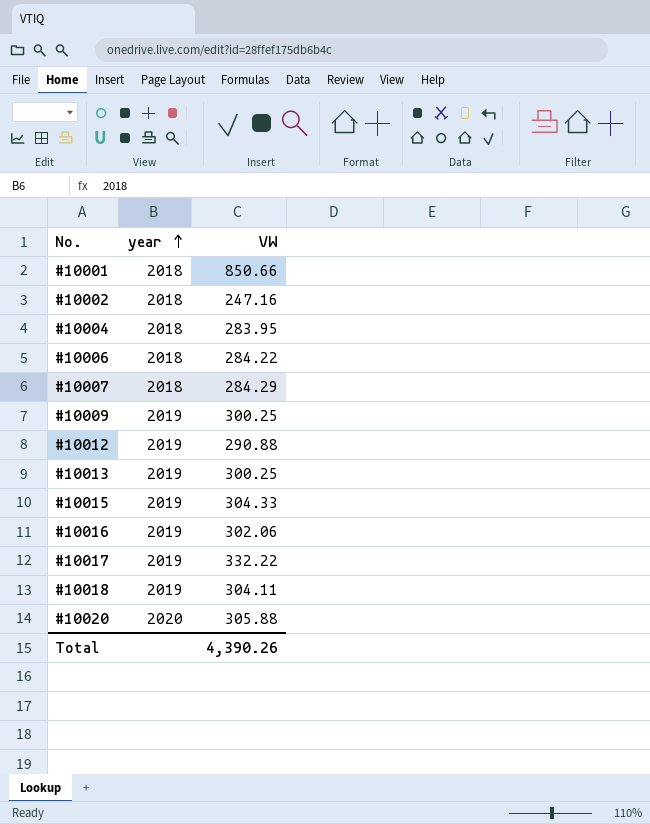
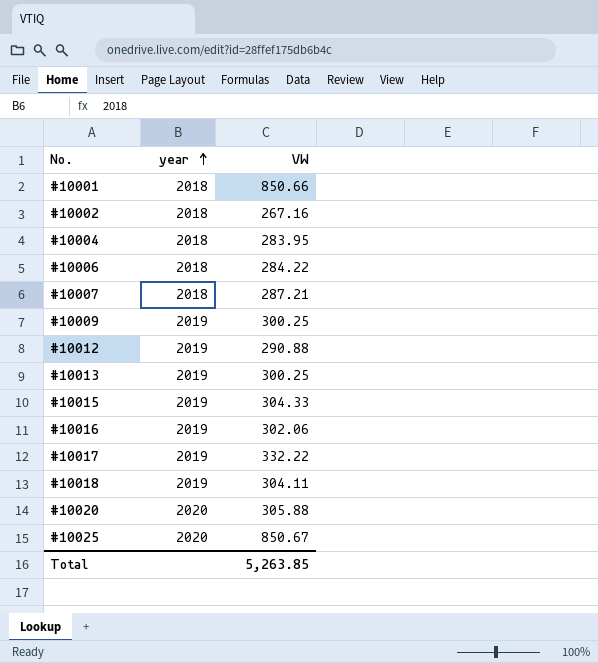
#10002 | VW: 247.16 -> 267.16
#10007 | VW: 284.29 -> 287.21
row #10025: none -> 2020 | 850.67
Total | VW: 4,390.26 -> 5,263.85

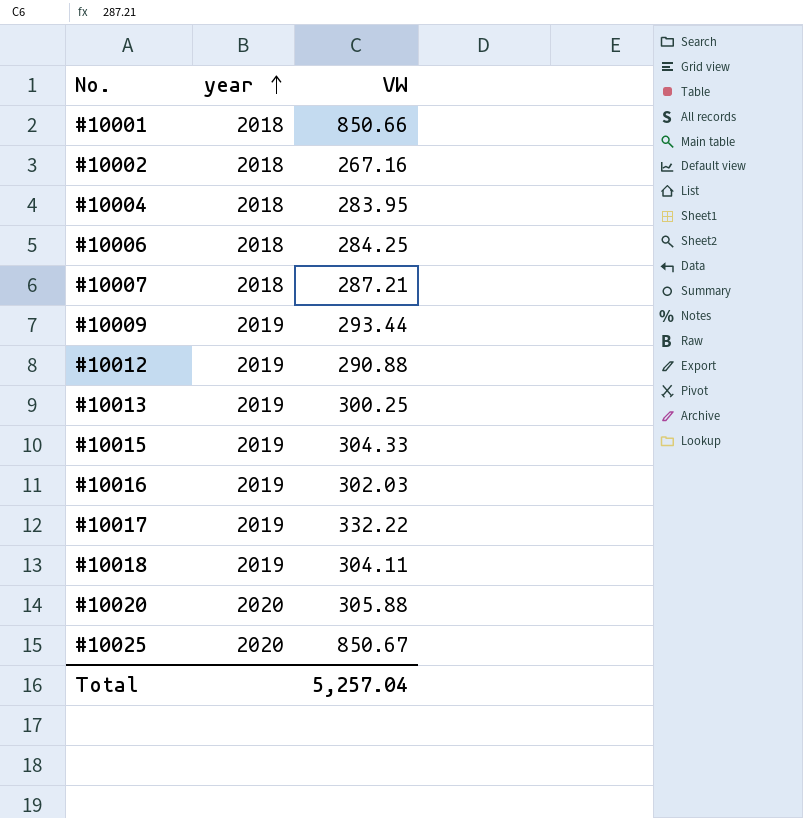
#10006 | VW: 284.22 -> 284.25
#10009 | VW: 300.25 -> 293.44
#10016 | VW: 302.06 -> 302.03
Total | VW: 5,263.85 -> 5,257.04

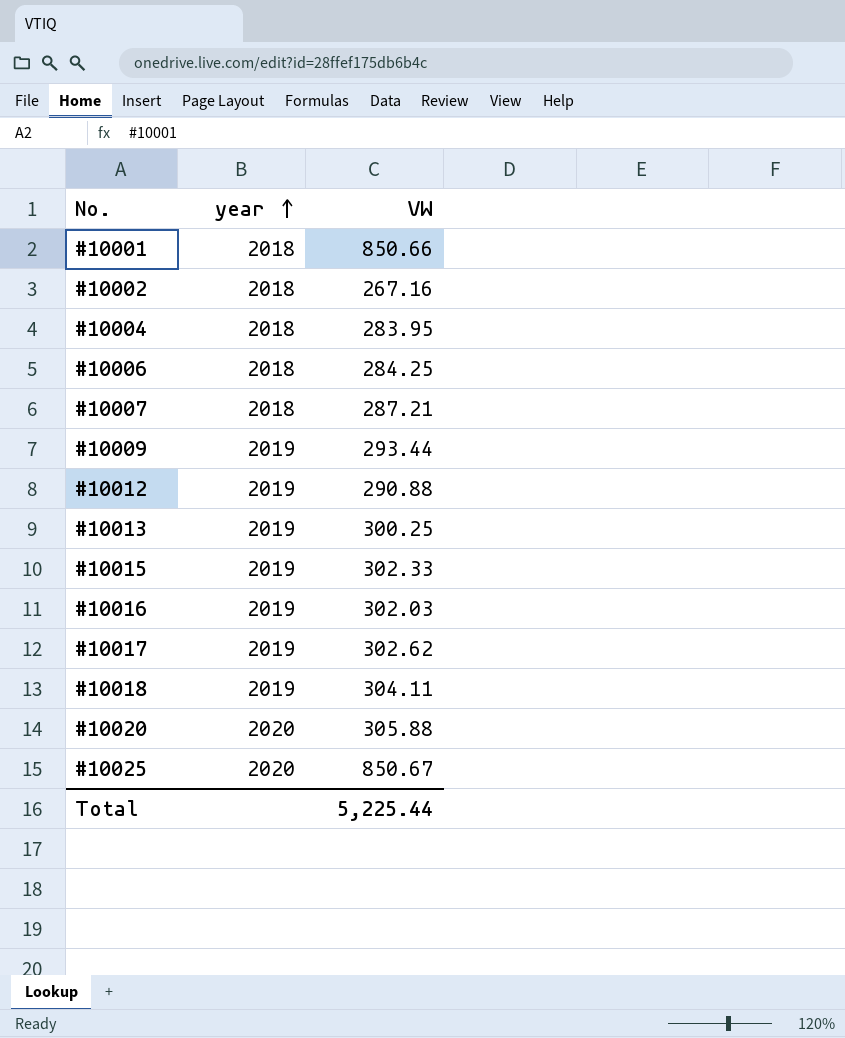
#10015 | VW: 304.33 -> 302.33
#10017 | VW: 332.22 -> 302.62
Total | VW: 5,257.04 -> 5,225.44

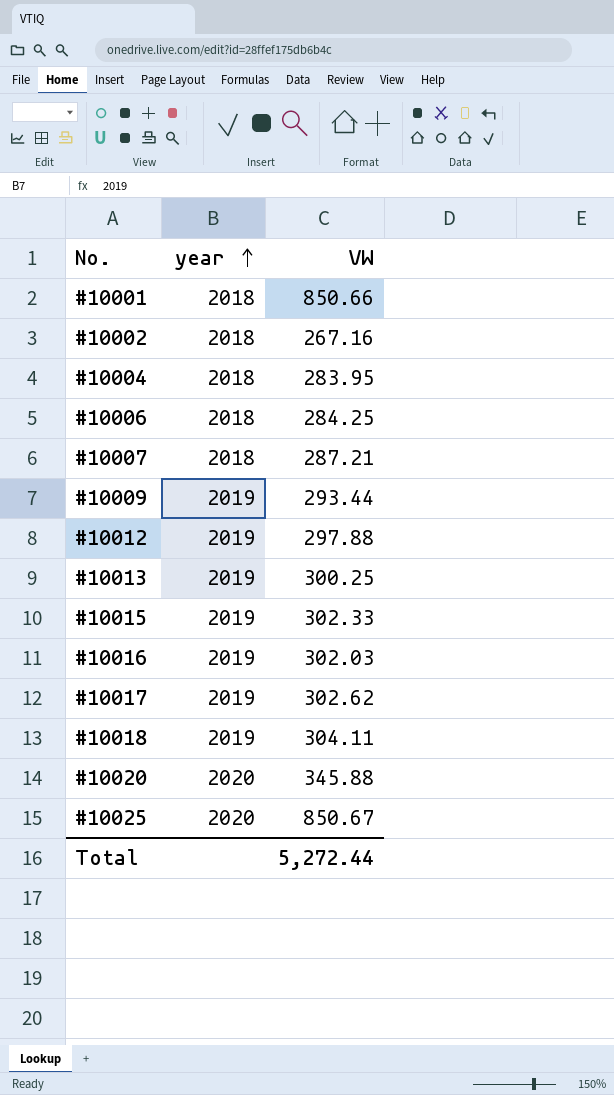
#10012 | VW: 290.88 -> 297.88
#10020 | VW: 305.88 -> 345.88
Total | VW: 5,225.44 -> 5,272.44

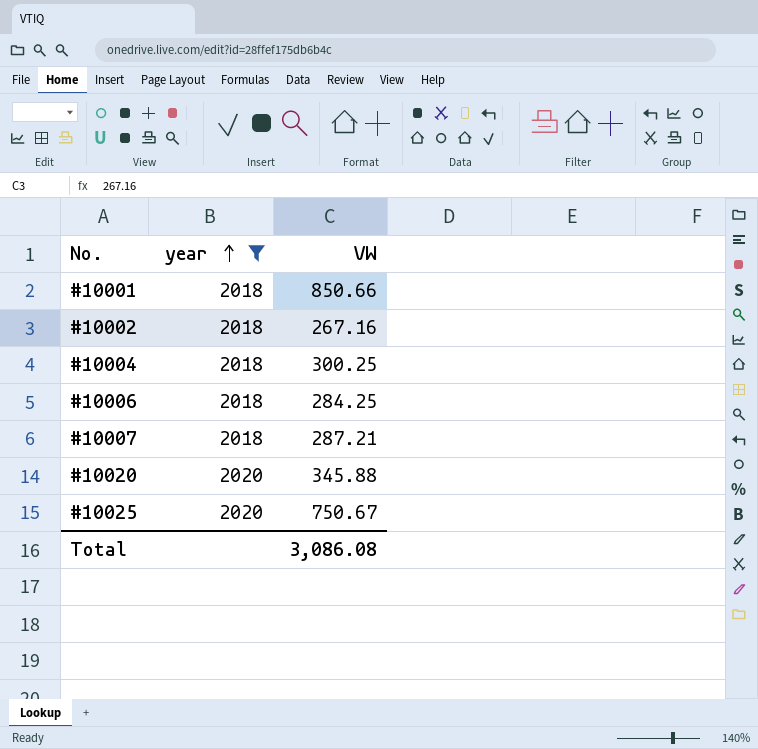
filter: none -> year != 2019
#10004 | VW: 283.95 -> 300.25
#10025 | VW: 850.67 -> 750.67
Total | VW: 5,272.44 -> 3,086.08

